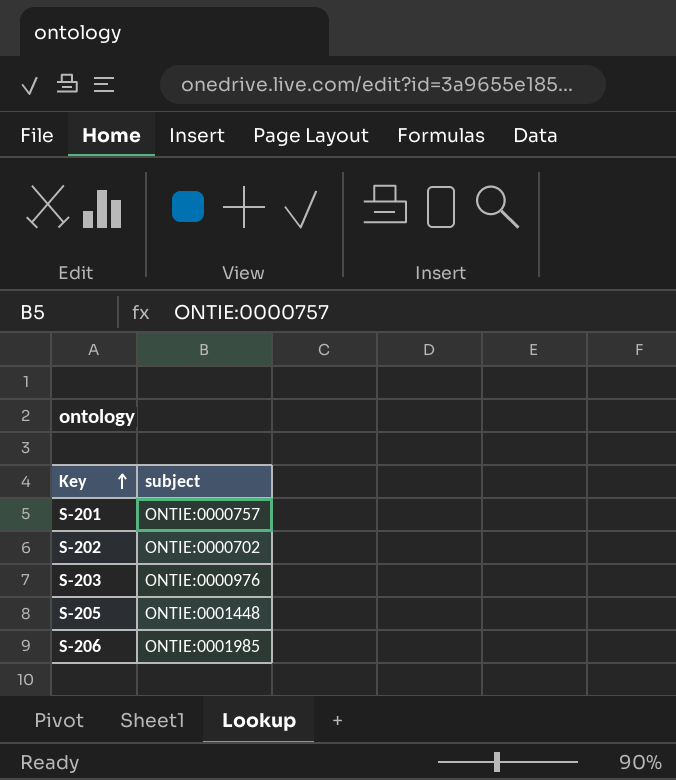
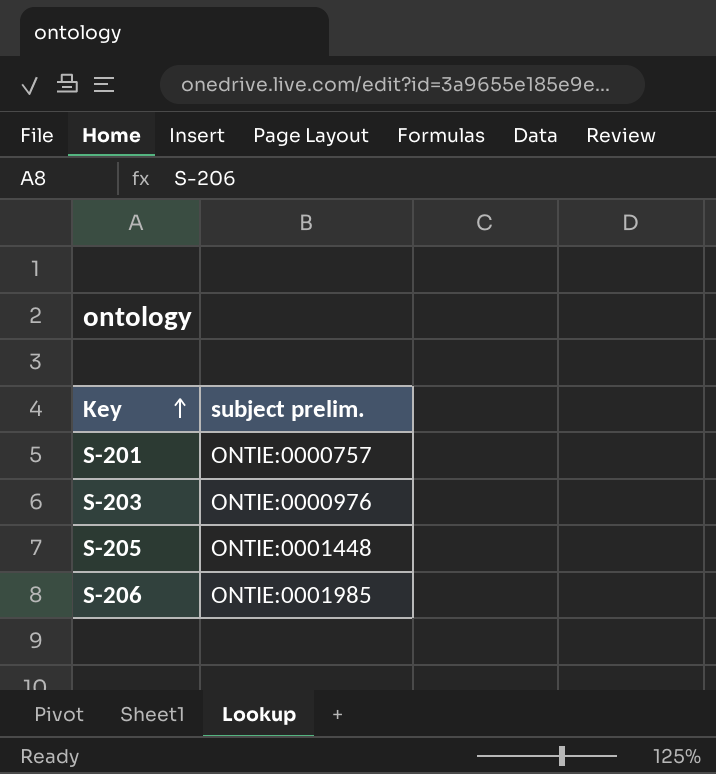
column name: subject -> subject prelim.
row S-202: ONTIE:0000702 -> none

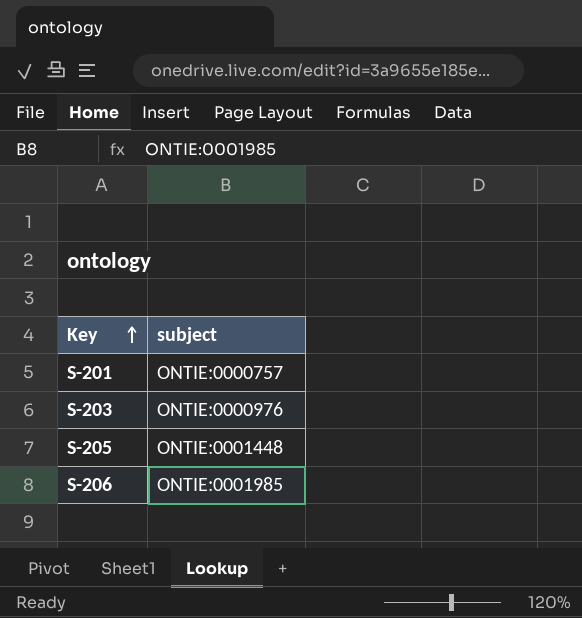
column name: subject prelim. -> subject

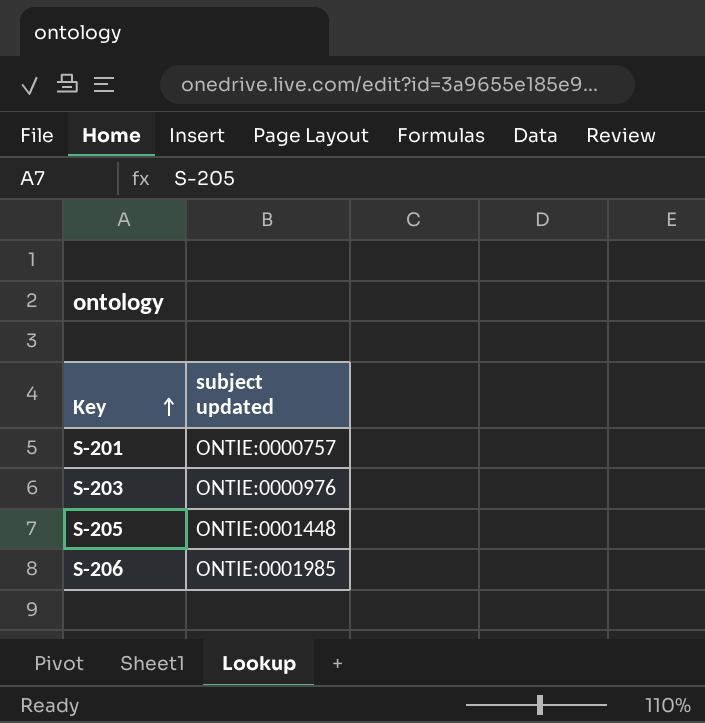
column name: subject -> subject updated

